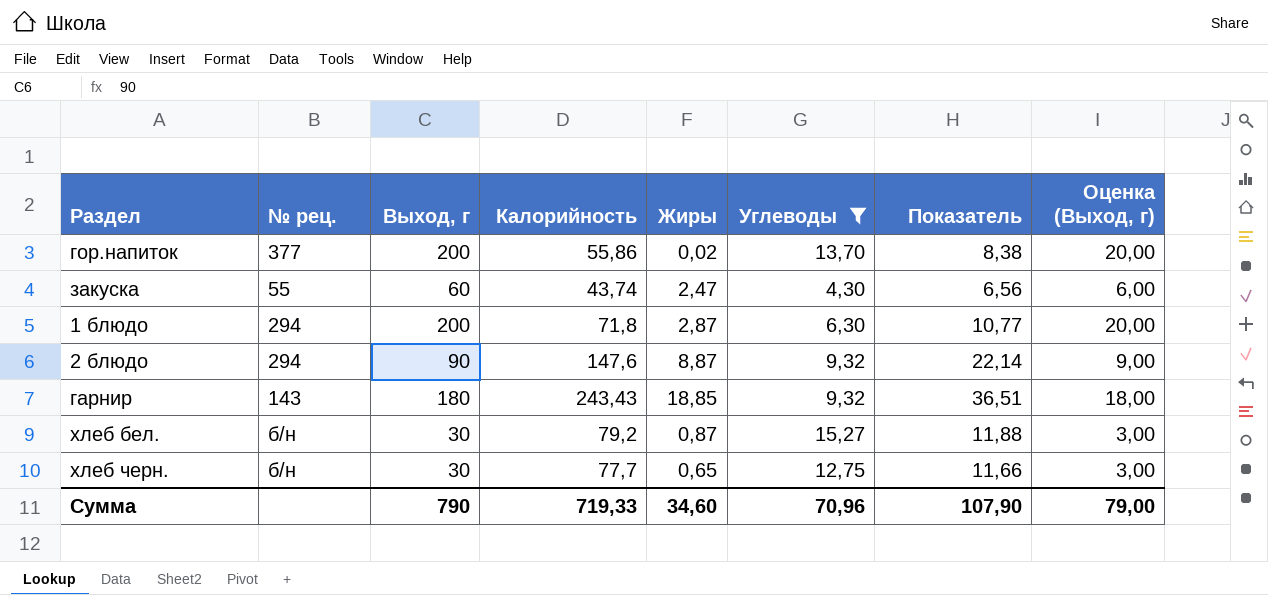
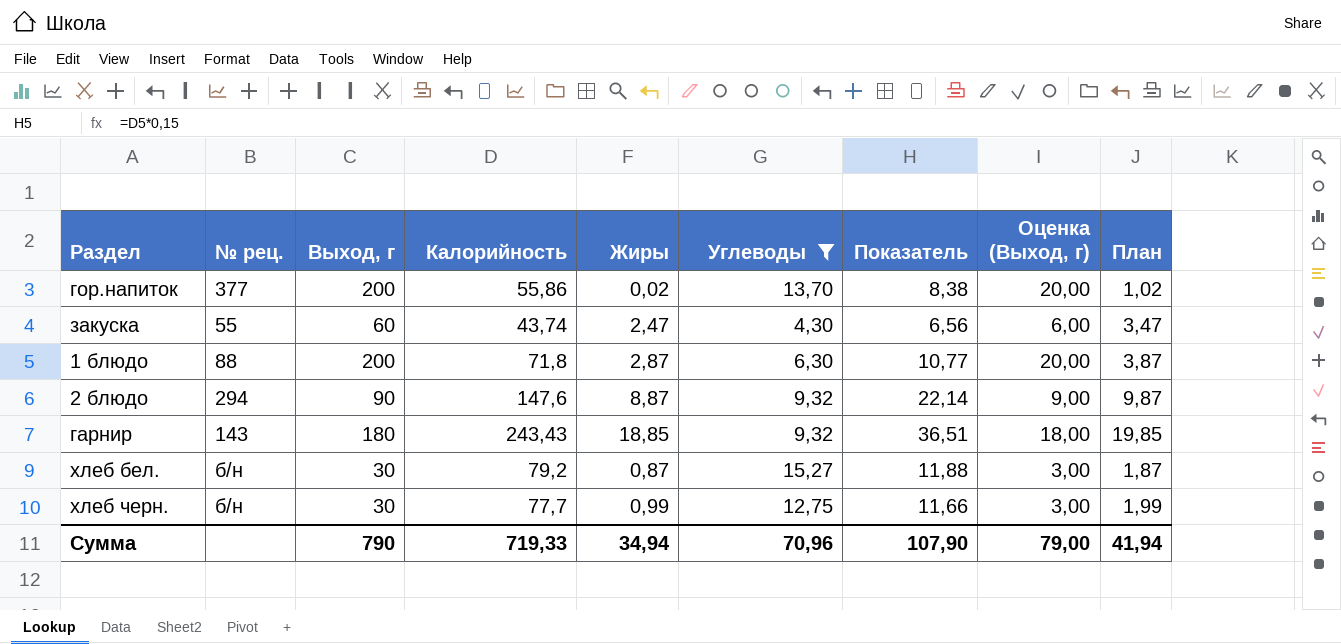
column План | formula: none -> [Жиры] + 1
1 блюдо | № рец.: 294 -> 88
хлеб черн. | Жиры: 0,65 -> 0,99
Сумма | Жиры: 34,60 -> 34,94

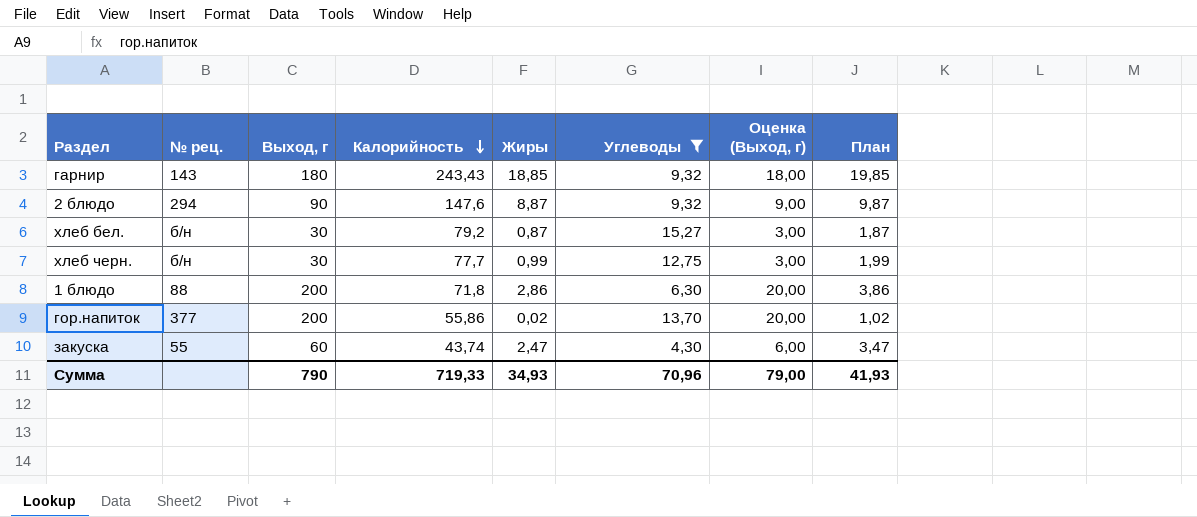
row order: none -> Калорийность descending
column Показатель | formula: [Калорийность] * 0,15 -> none
1 блюдо | Жиры: 2,87 -> 2,86
1 блюдо | План: 3,87 -> 3,86
Сумма | Жиры: 34,94 -> 34,93
Сумма | План: 41,94 -> 41,93

